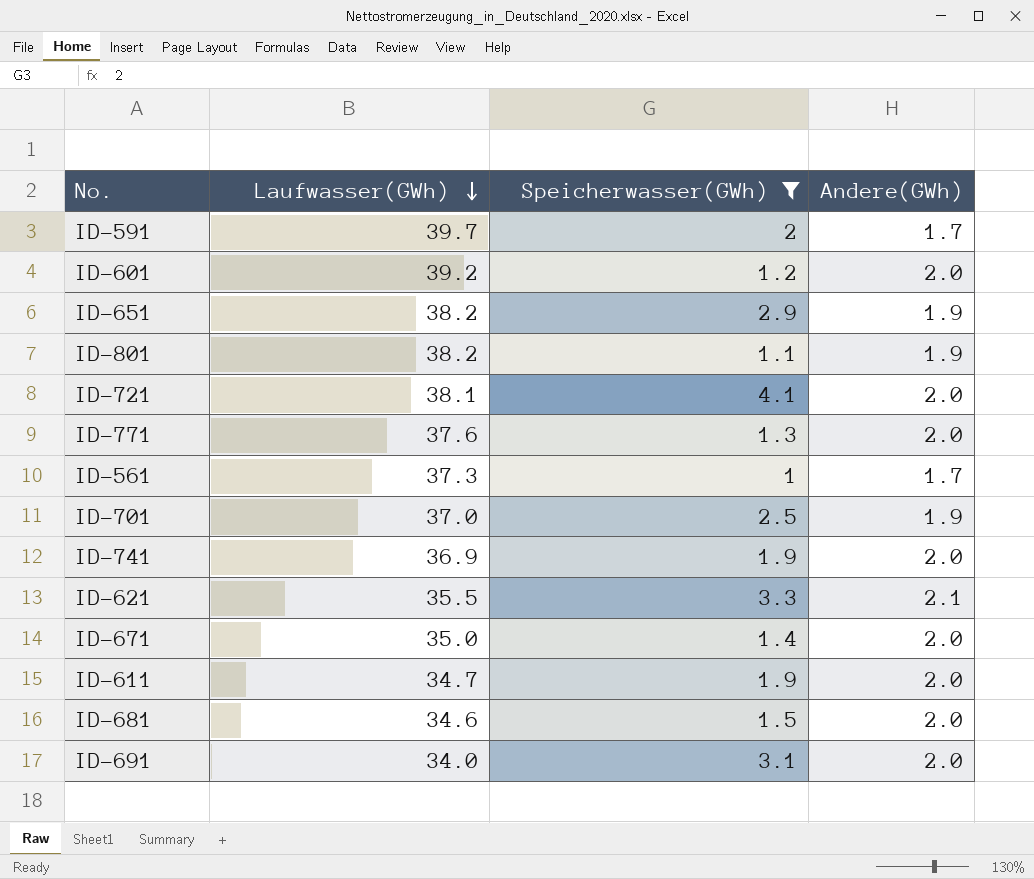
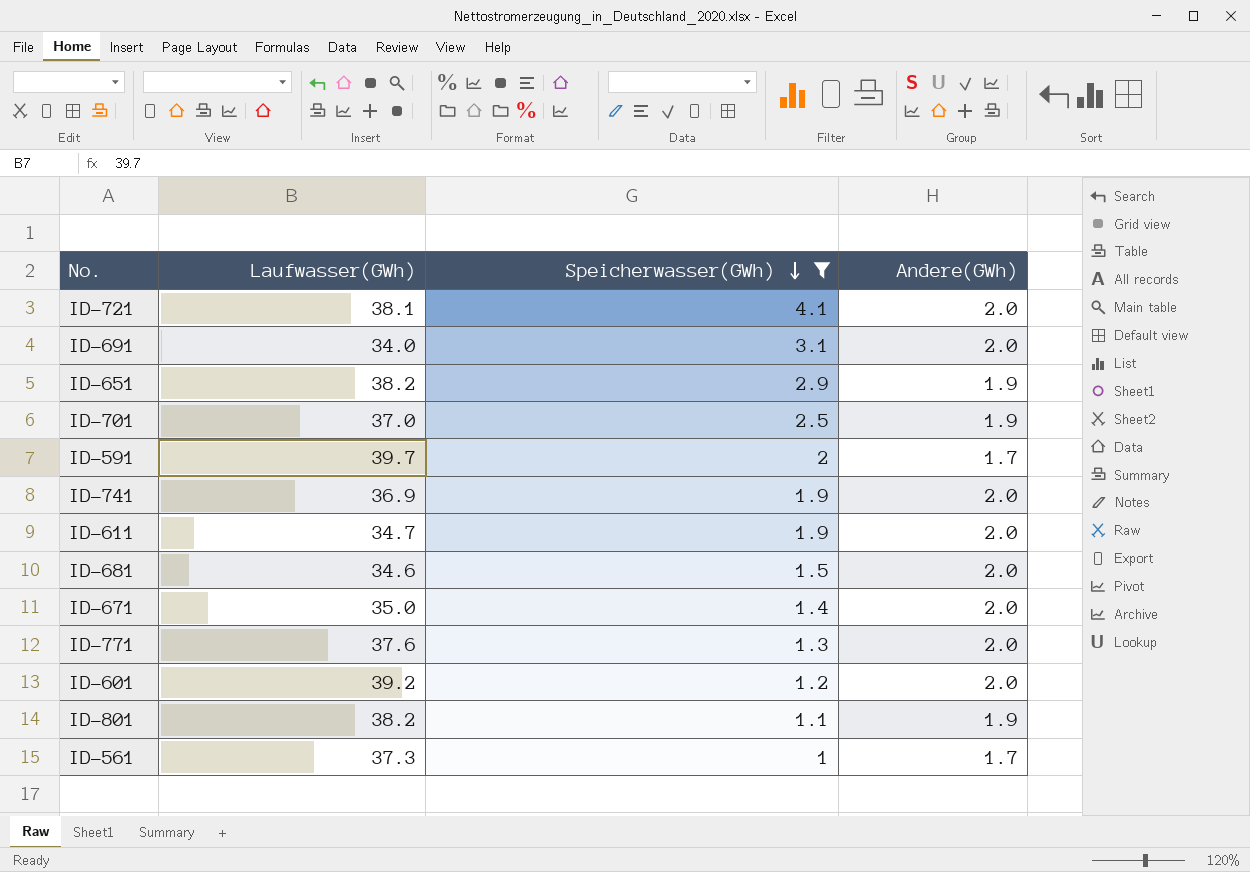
row order: Laufwasser(GWh) descending -> Speicherwasser(GWh) descending
row ID-621: 35.5 | 3.3 | 2.1 -> none

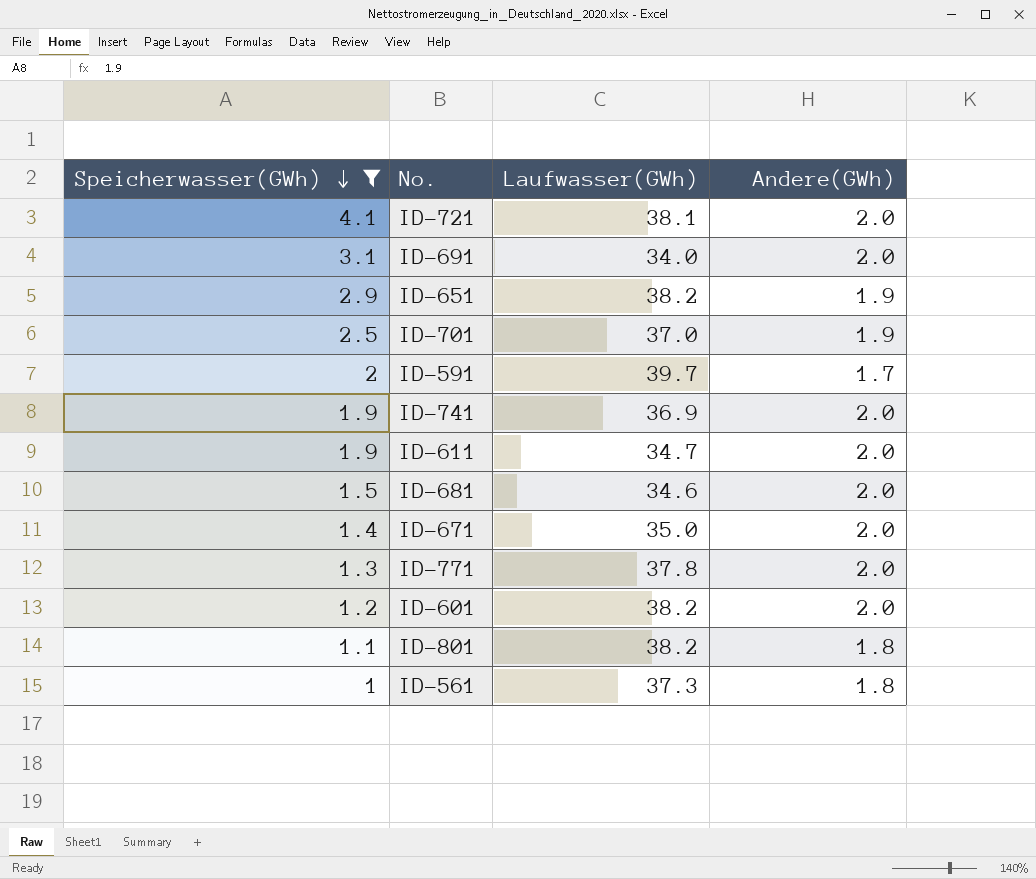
column Speicherwasser(GWh) | position: 3 -> 1
ID-771 | Laufwasser(GWh): 37.6 -> 37.8
ID-601 | Laufwasser(GWh): 39.2 -> 38.2
ID-801 | Andere(GWh): 1.9 -> 1.8
ID-561 | Andere(GWh): 1.7 -> 1.8

